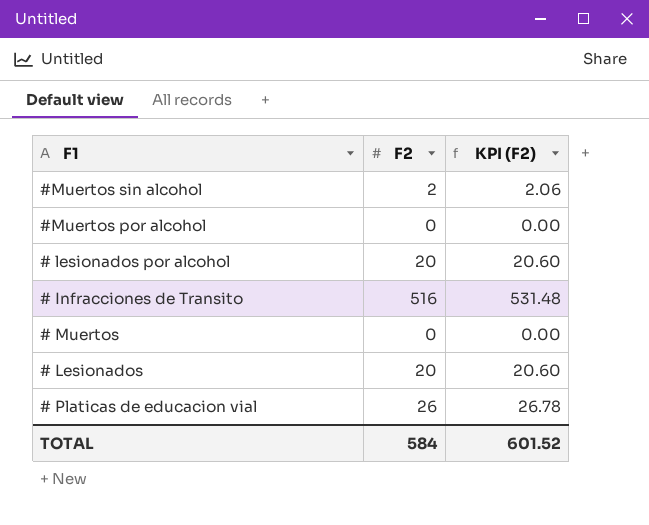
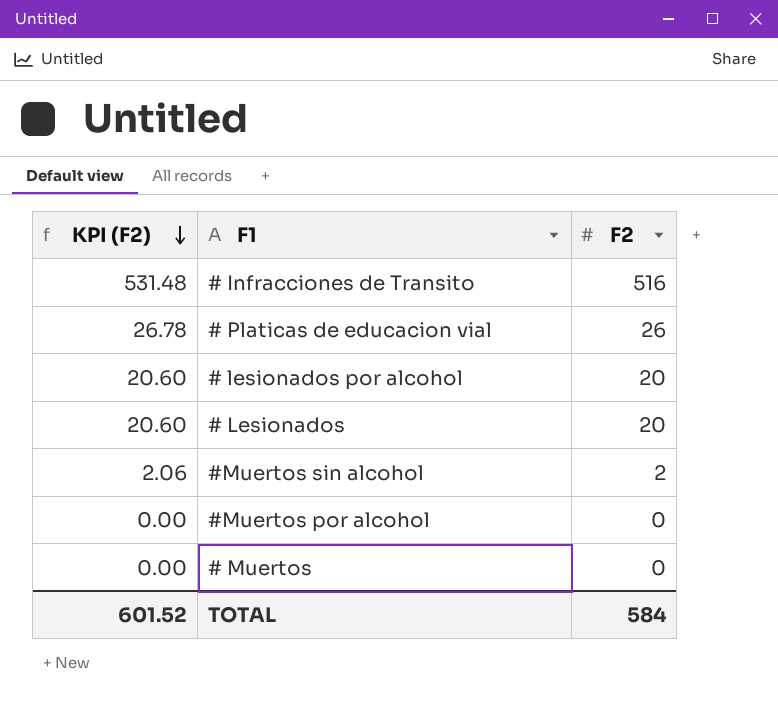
row order: none -> KPI (F2) descending
column KPI (F2) | position: 3 -> 1

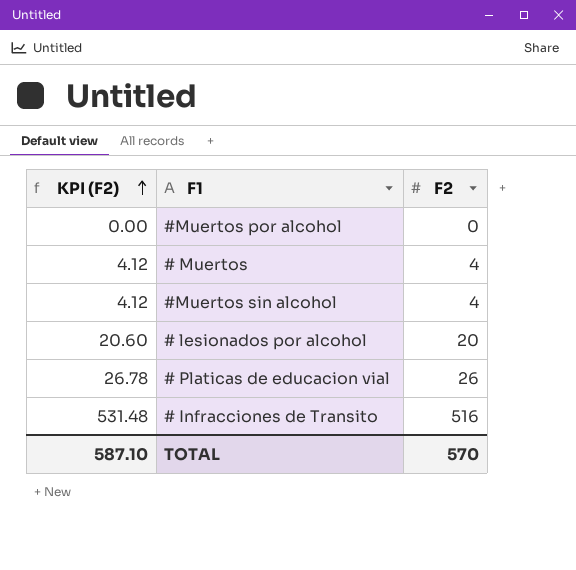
row order: KPI (F2) descending -> KPI (F2) ascending
row # Lesionados: 20.60 | 20 -> none
# Muertos | KPI (F2): 0.00 -> 4.12
# Muertos | F2: 0 -> 4
#Muertos sin alcohol | KPI (F2): 2.06 -> 4.12
#Muertos sin alcohol | F2: 2 -> 4
TOTAL | KPI (F2): 601.52 -> 587.10
TOTAL | F2: 584 -> 570

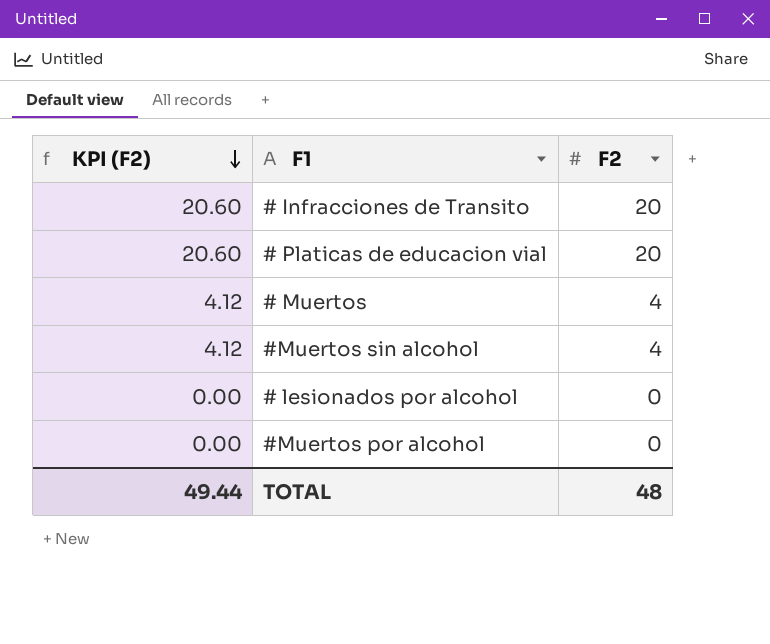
row order: KPI (F2) ascending -> KPI (F2) descending
# Infracciones de Transito | KPI (F2): 531.48 -> 20.60
# Infracciones de Transito | F2: 516 -> 20
# Platicas de educacion vial | KPI (F2): 26.78 -> 20.60
# Platicas de educacion vial | F2: 26 -> 20
# lesionados por alcohol | KPI (F2): 20.60 -> 0.00
# lesionados por alcohol | F2: 20 -> 0
TOTAL | KPI (F2): 587.10 -> 49.44
TOTAL | F2: 570 -> 48

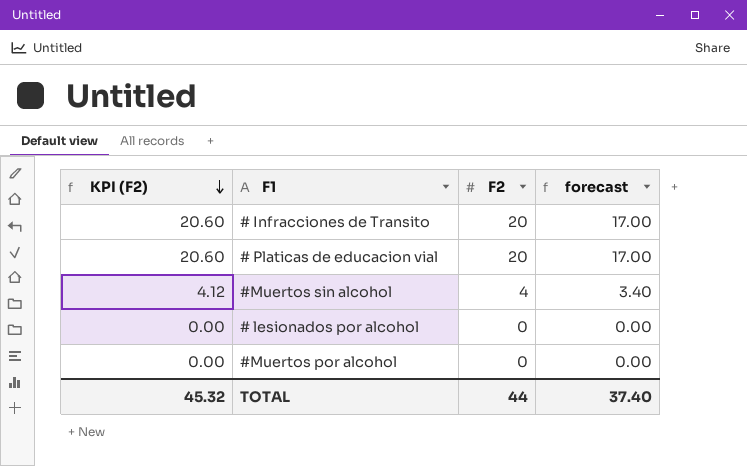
column forecast | formula: none -> [F2] * 0.85
row # Muertos: 4.12 | 4 -> none
TOTAL | KPI (F2): 49.44 -> 45.32
TOTAL | F2: 48 -> 44

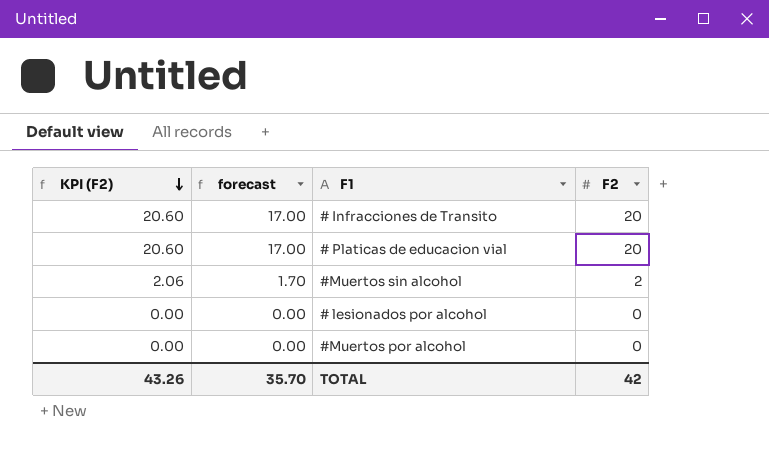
column forecast | position: 4 -> 2
#Muertos sin alcohol | KPI (F2): 4.12 -> 2.06
#Muertos sin alcohol | forecast: 3.40 -> 1.70
#Muertos sin alcohol | F2: 4 -> 2
TOTAL | KPI (F2): 45.32 -> 43.26
TOTAL | forecast: 37.40 -> 35.70
TOTAL | F2: 44 -> 42

